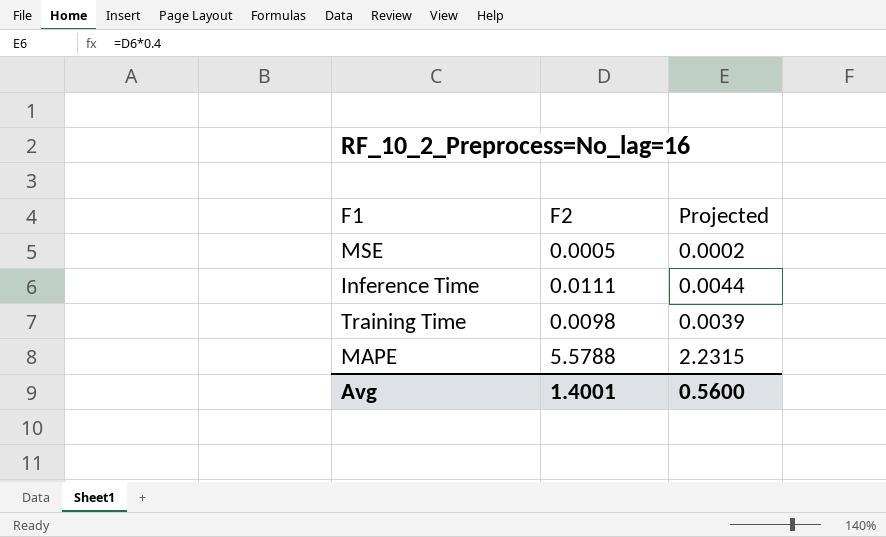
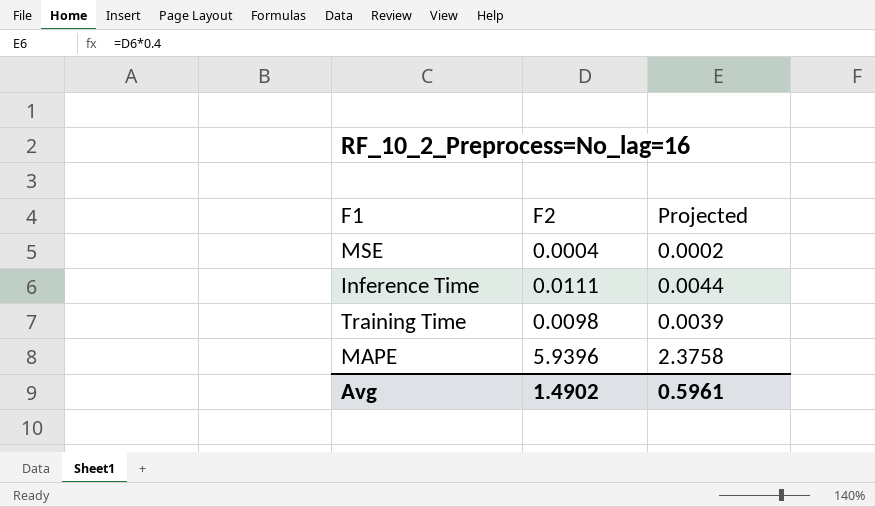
MSE | F2: 0.0005 -> 0.0004
MAPE | F2: 5.5788 -> 5.9396
MAPE | Projected: 2.2315 -> 2.3758
Avg | F2: 1.4001 -> 1.4902
Avg | Projected: 0.5600 -> 0.5961

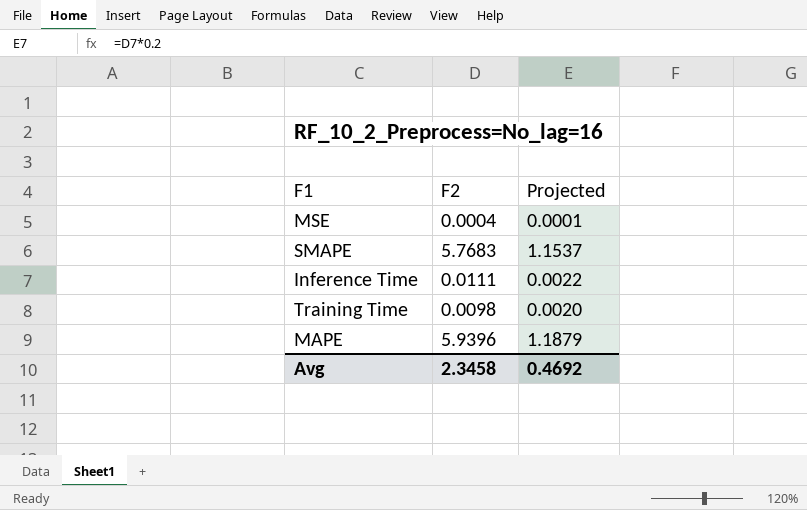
column Projected | formula: [F2] * 0.4 -> [F2] * 0.2
row SMAPE: none -> 5.7683 | 1.1537
Avg | F2: 1.4902 -> 2.3458
Avg | Projected: 0.5961 -> 0.4692

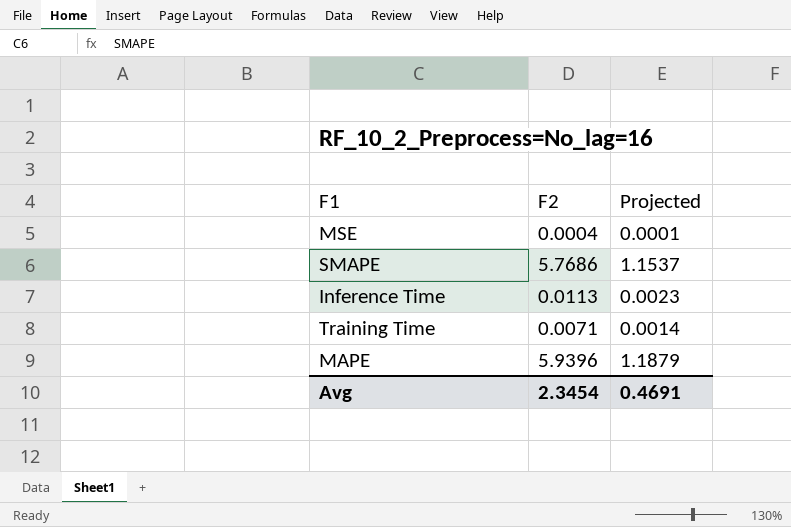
SMAPE | F2: 5.7683 -> 5.7686
Inference Time | F2: 0.0111 -> 0.0113
Inference Time | Projected: 0.0022 -> 0.0023
Training Time | F2: 0.0098 -> 0.0071
Training Time | Projected: 0.0020 -> 0.0014
Avg | F2: 2.3458 -> 2.3454
Avg | Projected: 0.4692 -> 0.4691

